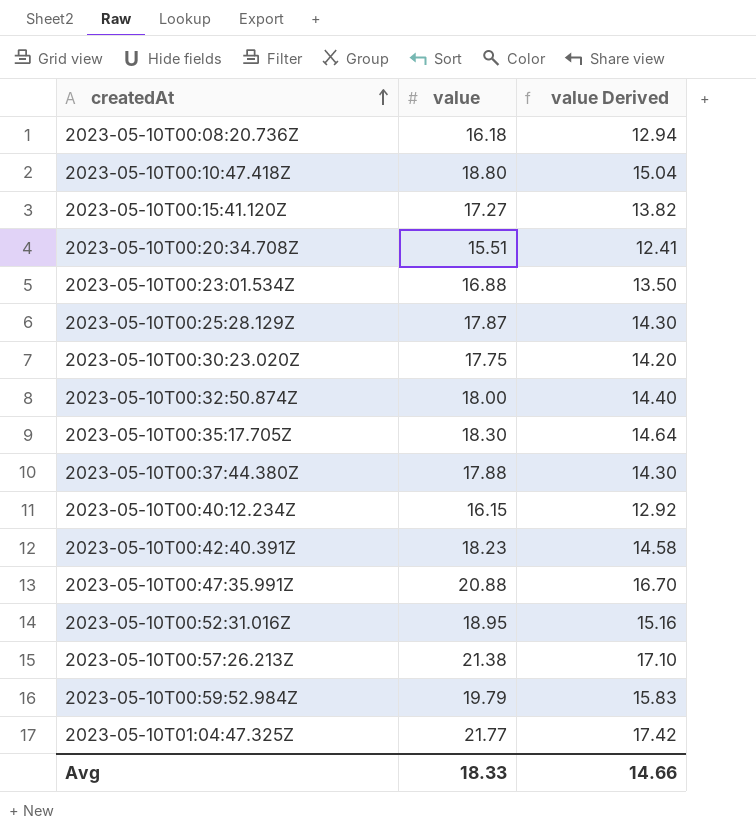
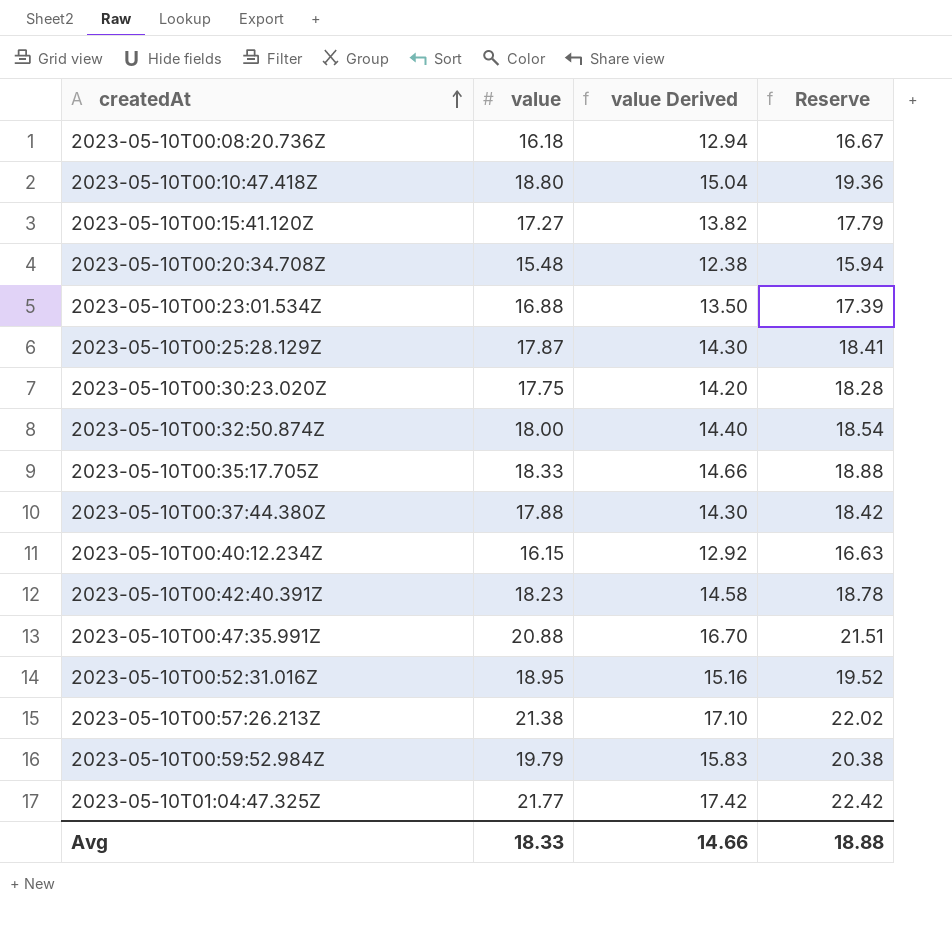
column Reserve | formula: none -> [value] * 1.03
2023-05-10T00:20:34.708Z | value: 15.51 -> 15.48
2023-05-10T00:20:34.708Z | value Derived: 12.41 -> 12.38
2023-05-10T00:35:17.705Z | value: 18.30 -> 18.33
2023-05-10T00:35:17.705Z | value Derived: 14.64 -> 14.66

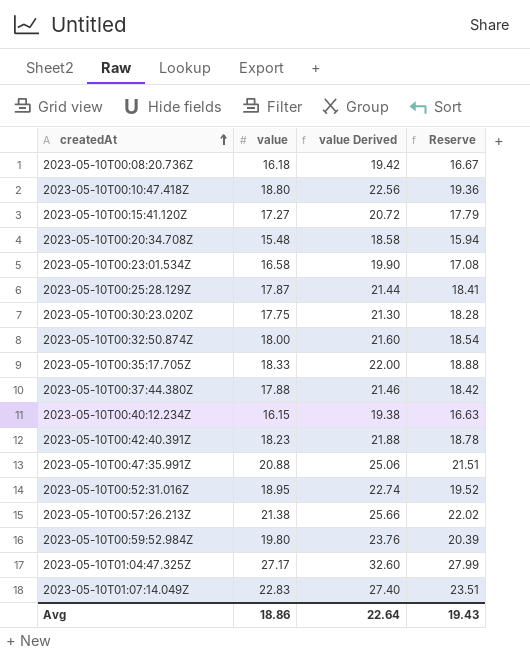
column value Derived | formula: [value] * 0.8 -> [value] * 1.2
2023-05-10T00:23:01.534Z | value: 16.88 -> 16.58
2023-05-10T00:23:01.534Z | Reserve: 17.39 -> 17.08
2023-05-10T00:59:52.984Z | value: 19.79 -> 19.80
2023-05-10T00:59:52.984Z | Reserve: 20.38 -> 20.39
2023-05-10T01:04:47.325Z | value: 21.77 -> 27.17
2023-05-10T01:04:47.325Z | Reserve: 22.42 -> 27.99
row 2023-05-10T01:07:14.049Z: none -> 22.83 | 27.40 | 23.51
Avg | value: 18.33 -> 18.86
Avg | value Derived: 14.66 -> 22.64
Avg | Reserve: 18.88 -> 19.43

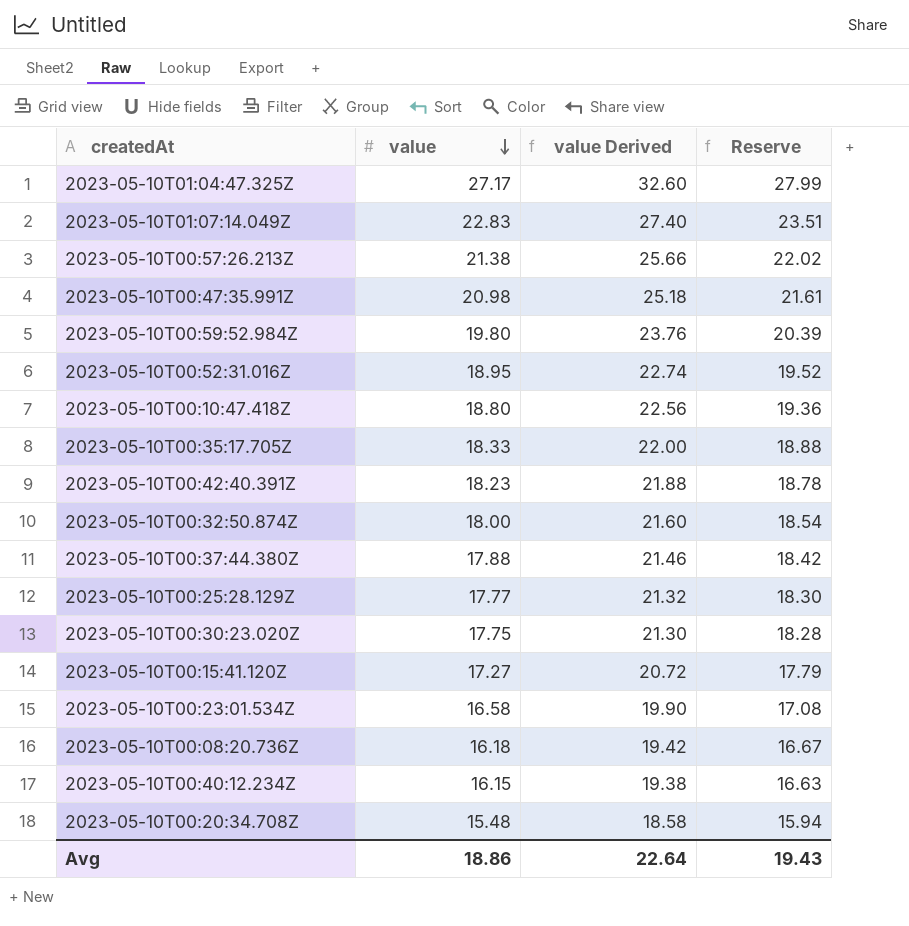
row order: createdAt ascending -> value descending
2023-05-10T00:47:35.991Z | value: 20.88 -> 20.98
2023-05-10T00:47:35.991Z | value Derived: 25.06 -> 25.18
2023-05-10T00:47:35.991Z | Reserve: 21.51 -> 21.61
2023-05-10T00:25:28.129Z | value: 17.87 -> 17.77
2023-05-10T00:25:28.129Z | value Derived: 21.44 -> 21.32
2023-05-10T00:25:28.129Z | Reserve: 18.41 -> 18.30

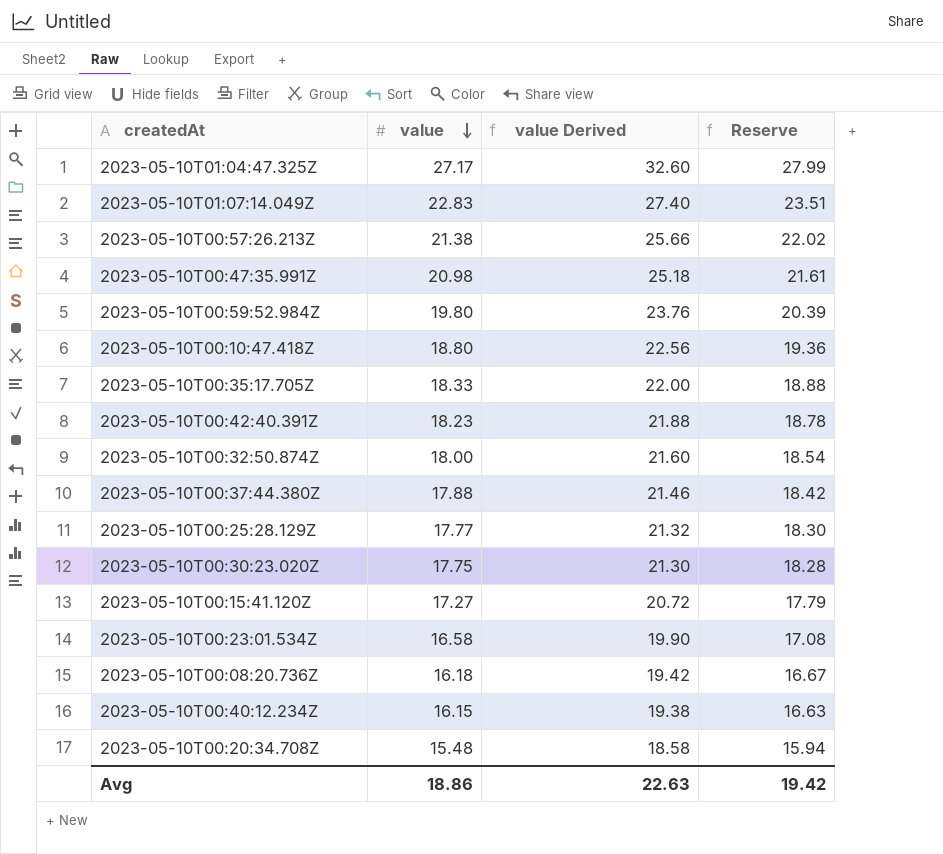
row 2023-05-10T00:52:31.016Z: 18.95 | 22.74 | 19.52 -> none
Avg | value Derived: 22.64 -> 22.63
Avg | Reserve: 19.43 -> 19.42

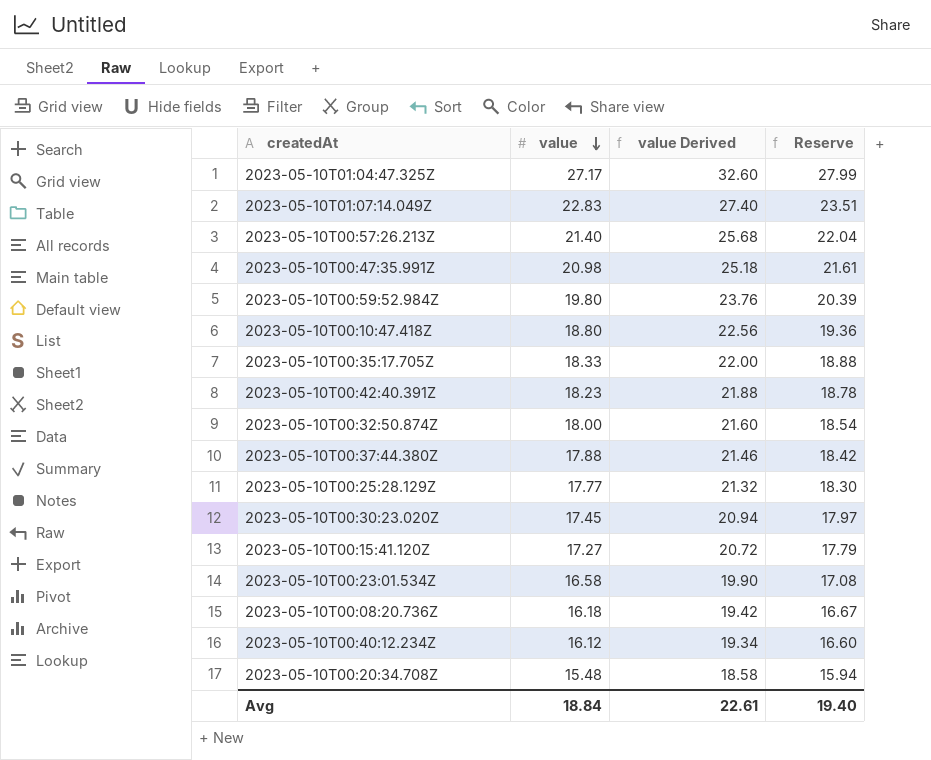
2023-05-10T00:57:26.213Z | value: 21.38 -> 21.40
2023-05-10T00:57:26.213Z | value Derived: 25.66 -> 25.68
2023-05-10T00:57:26.213Z | Reserve: 22.02 -> 22.04
2023-05-10T00:30:23.020Z | value: 17.75 -> 17.45
2023-05-10T00:30:23.020Z | value Derived: 21.30 -> 20.94
2023-05-10T00:30:23.020Z | Reserve: 18.28 -> 17.97
2023-05-10T00:40:12.234Z | value: 16.15 -> 16.12
2023-05-10T00:40:12.234Z | value Derived: 19.38 -> 19.34
2023-05-10T00:40:12.234Z | Reserve: 16.63 -> 16.60
Avg | value: 18.86 -> 18.84
Avg | value Derived: 22.63 -> 22.61
Avg | Reserve: 19.42 -> 19.40

